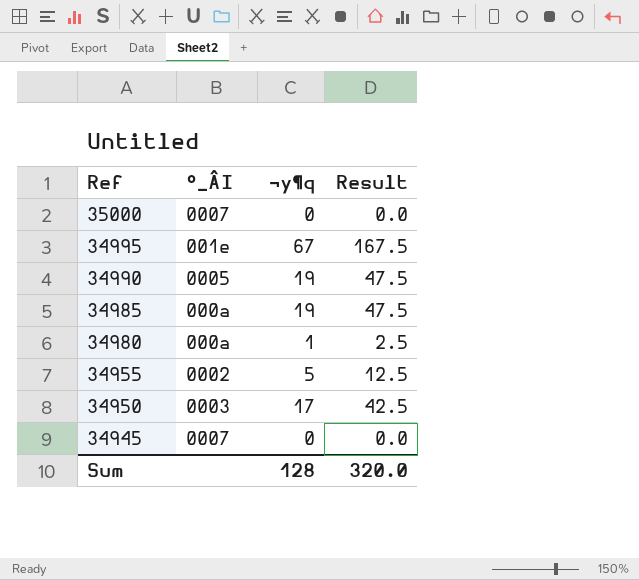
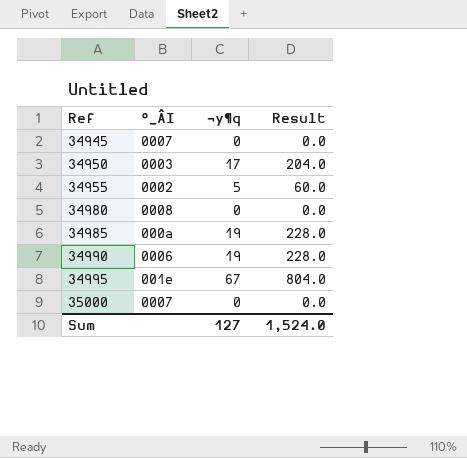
row order: Ref descending -> Ref ascending
column Result | formula: [¬y¶q] * 2.5 -> [¬y¶q] * 12
34980 | °_ÂI: 000a -> 0008
34980 | ¬y¶q: 1 -> 0
34990 | °_ÂI: 0005 -> 0006
Sum | ¬y¶q: 128 -> 127
Sum | Result: 320.0 -> 1,524.0

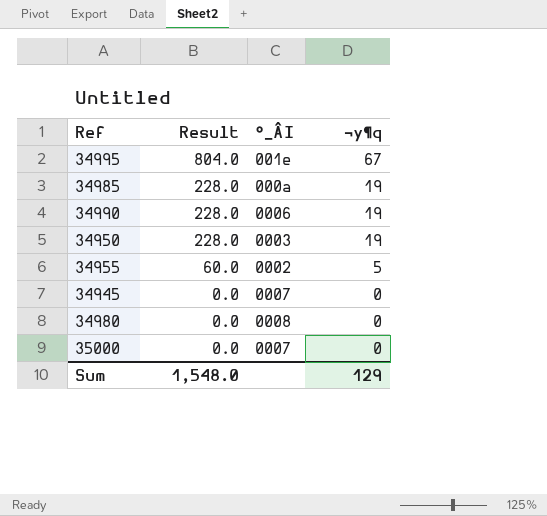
row order: Ref ascending -> Result descending
column Result | position: 4 -> 2
34950 | Result: 204.0 -> 228.0
34950 | ¬y¶q: 17 -> 19
Sum | Result: 1,524.0 -> 1,548.0
Sum | ¬y¶q: 127 -> 129

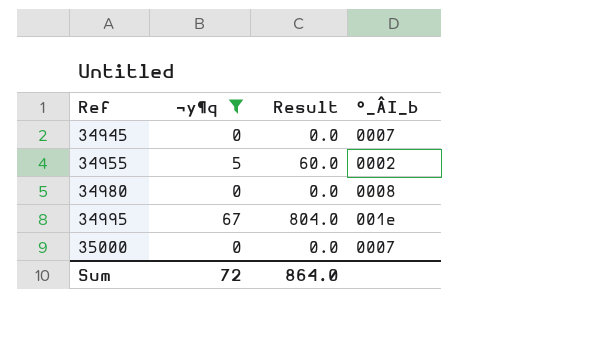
filter: none -> ¬y¶q != 19
row order: Result descending -> Ref ascending
column ¬y¶q | position: 4 -> 2
column name: °_ÂI -> °_ÂI_b
Sum | ¬y¶q: 129 -> 72
Sum | Result: 1,548.0 -> 864.0

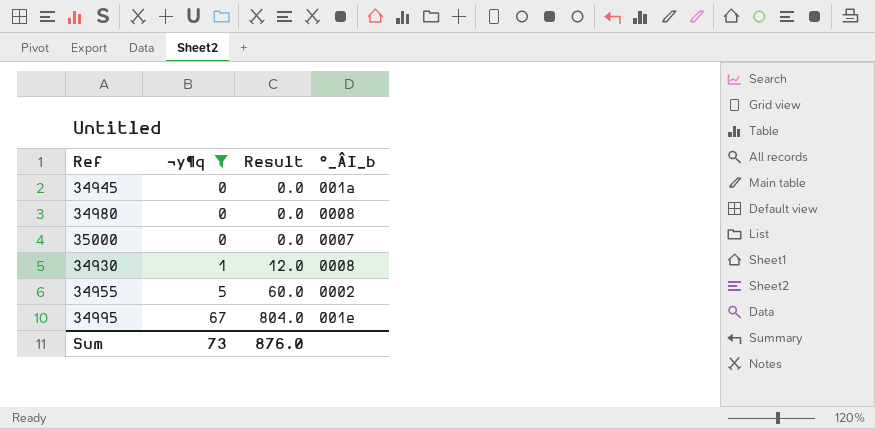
row order: Ref ascending -> ¬y¶q ascending
34945 | °_ÂI_b: 0007 -> 001a
row 34930: none -> 1 | 12.0 | 0008
Sum | ¬y¶q: 72 -> 73
Sum | Result: 864.0 -> 876.0

